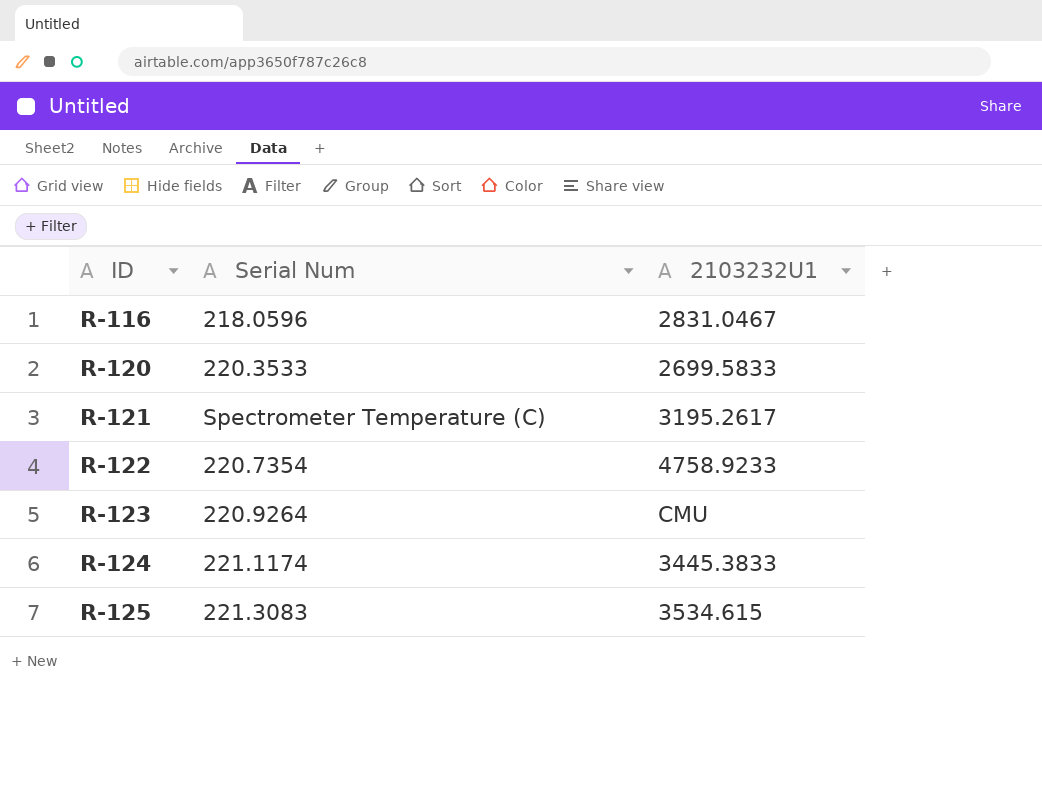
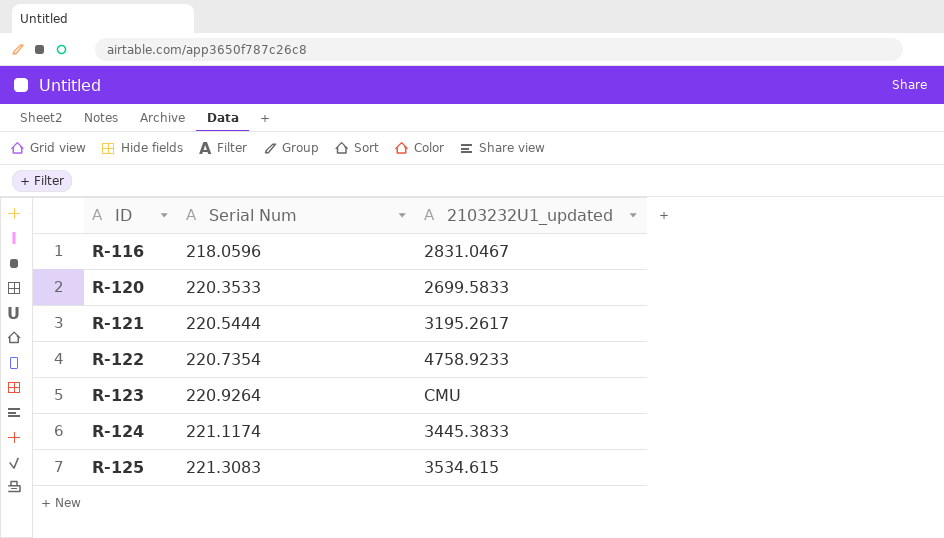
column name: 2103232U1 -> 2103232U1_updated
R-121 | Serial Num: Spectrometer Temperature (C) -> 220.5444

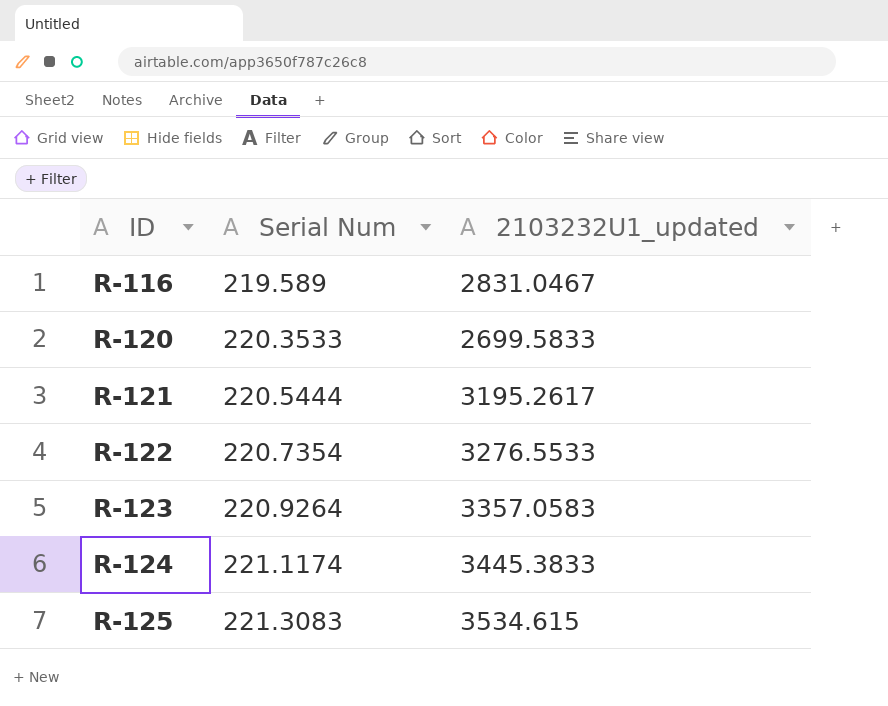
R-116 | Serial Num: 218.0596 -> 219.589
R-122 | 2103232U1_updated: 4758.9233 -> 3276.5533
R-123 | 2103232U1_updated: CMU -> 3357.0583

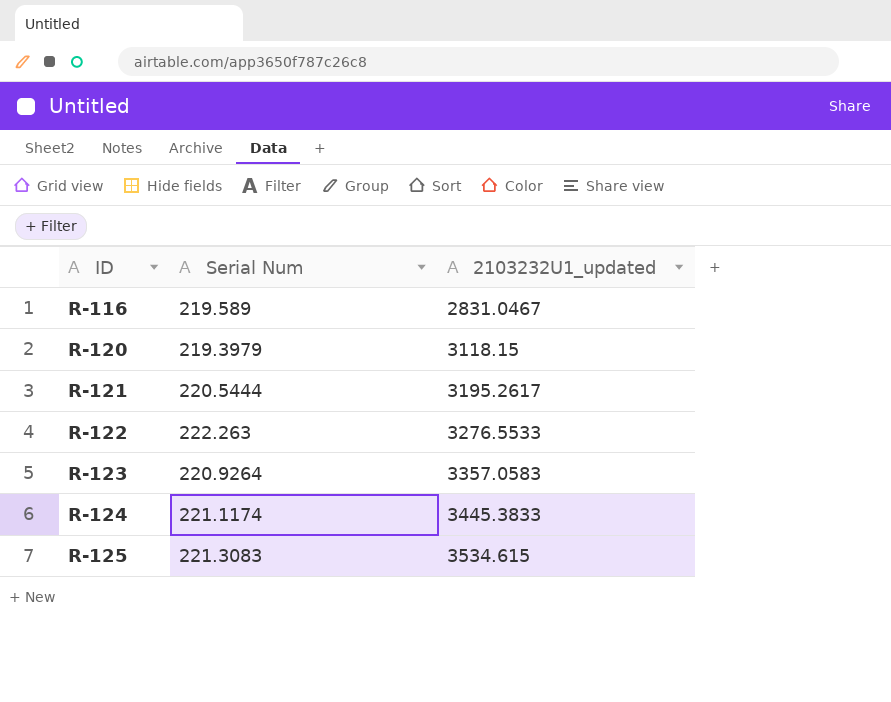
R-120 | Serial Num: 220.3533 -> 219.3979
R-120 | 2103232U1_updated: 2699.5833 -> 3118.15
R-122 | Serial Num: 220.7354 -> 222.263

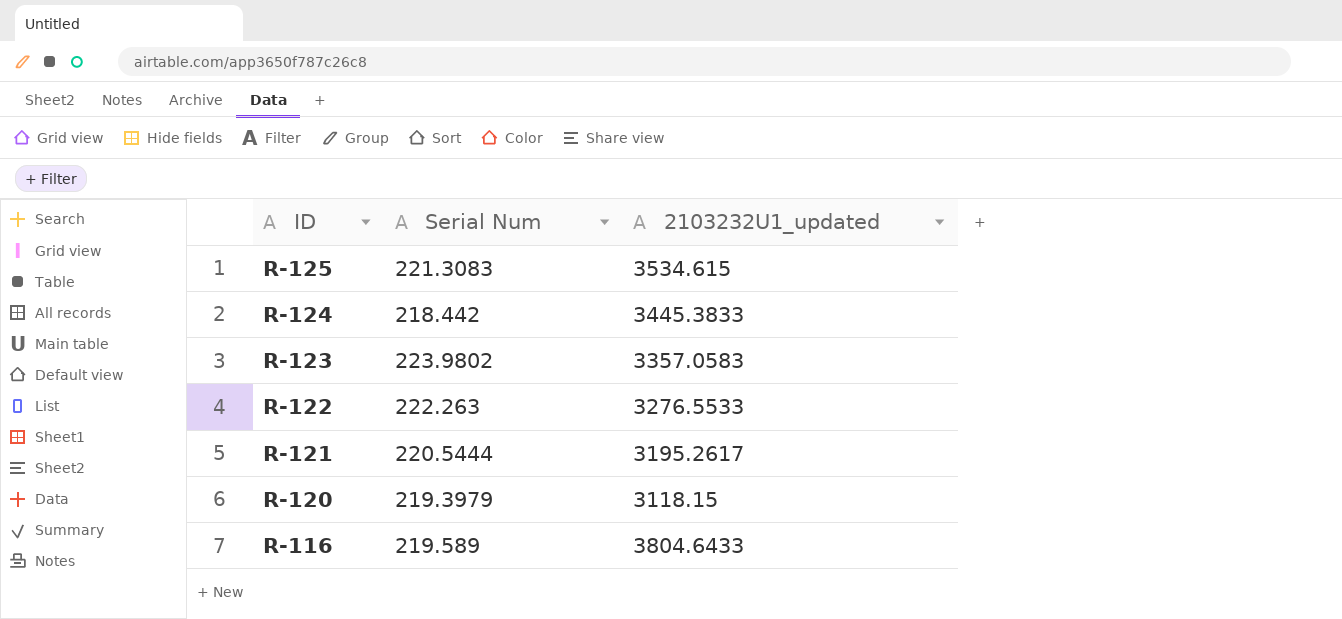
row order: ID ascending -> ID descending
R-124 | Serial Num: 221.1174 -> 218.442
R-123 | Serial Num: 220.9264 -> 223.9802
R-116 | 2103232U1_updated: 2831.0467 -> 3804.6433

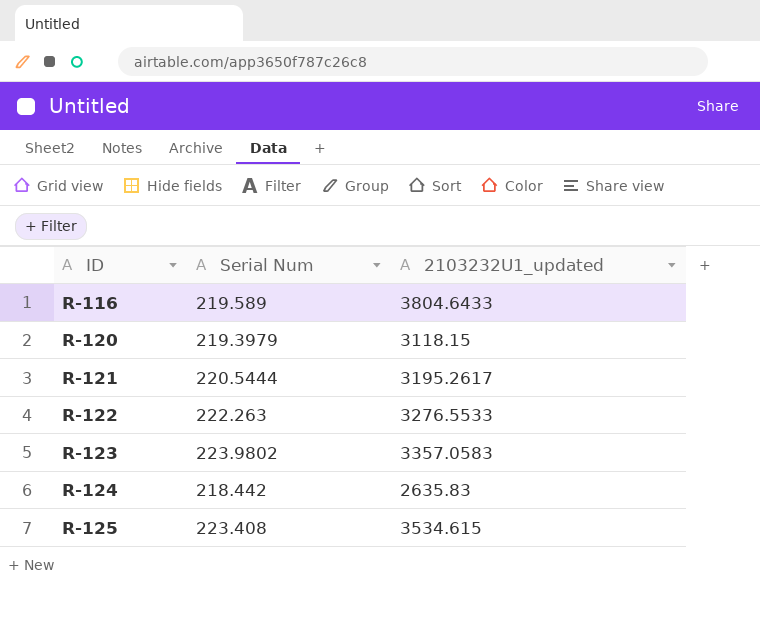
row order: ID descending -> ID ascending
R-124 | 2103232U1_updated: 3445.3833 -> 2635.83
R-125 | Serial Num: 221.3083 -> 223.408

